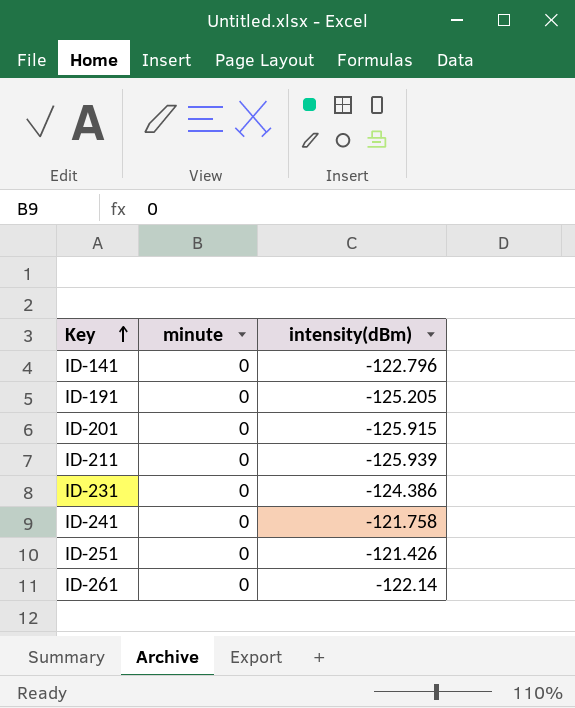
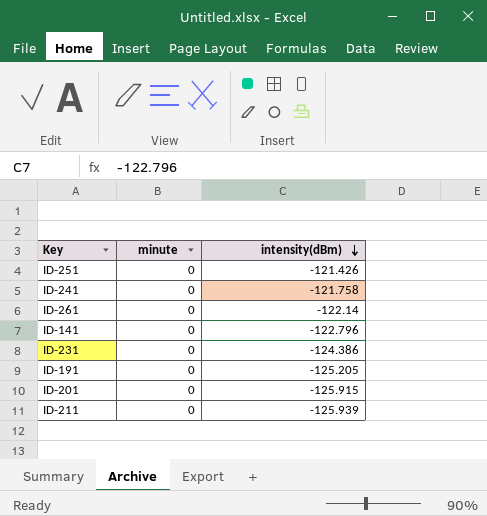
row order: Key ascending -> intensity(dBm) descending

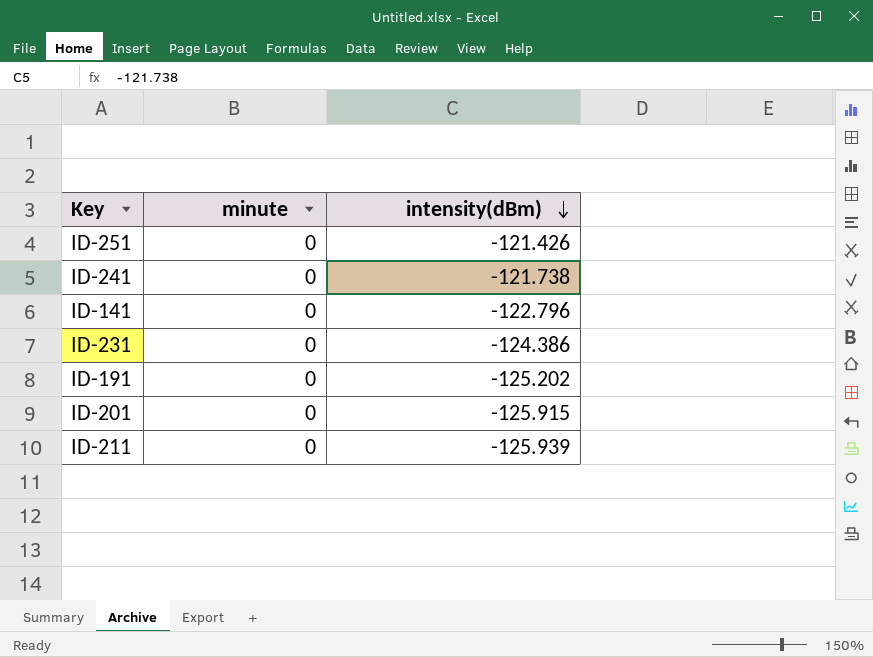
row ID-261: 0 | -122.14 -> none
ID-241 | intensity(dBm): -121.758 -> -121.738
ID-191 | intensity(dBm): -125.205 -> -125.202

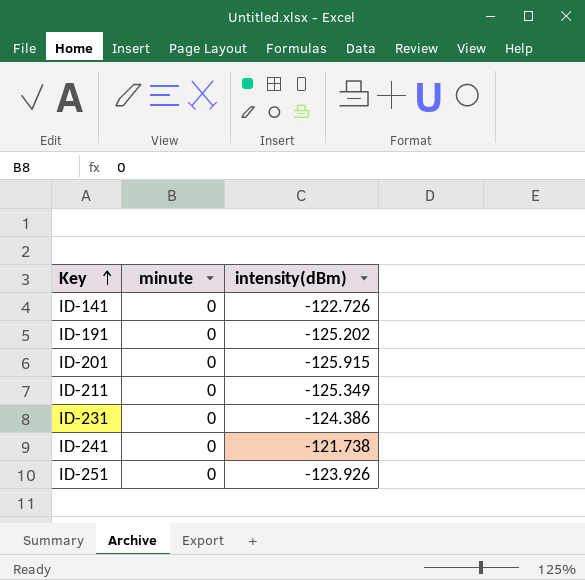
row order: intensity(dBm) descending -> Key ascending
ID-141 | intensity(dBm): -122.796 -> -122.726
ID-211 | intensity(dBm): -125.939 -> -125.349
ID-251 | intensity(dBm): -121.426 -> -123.926

